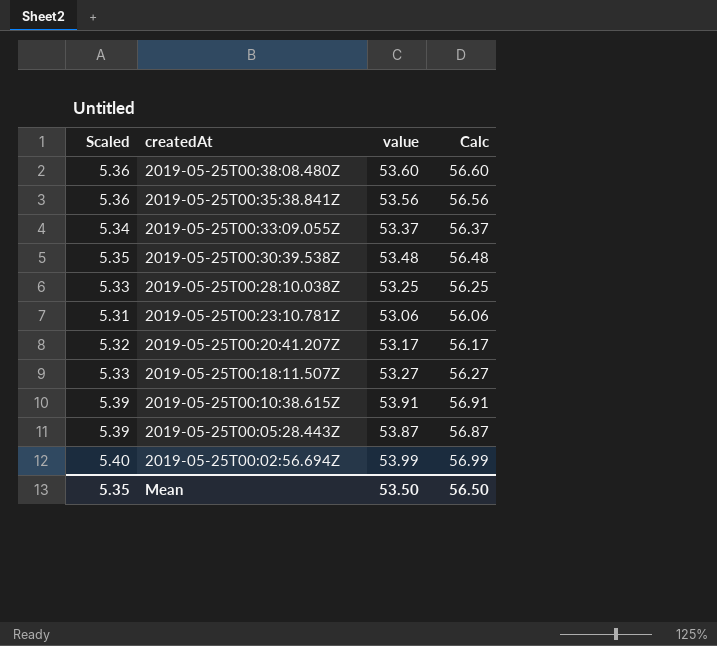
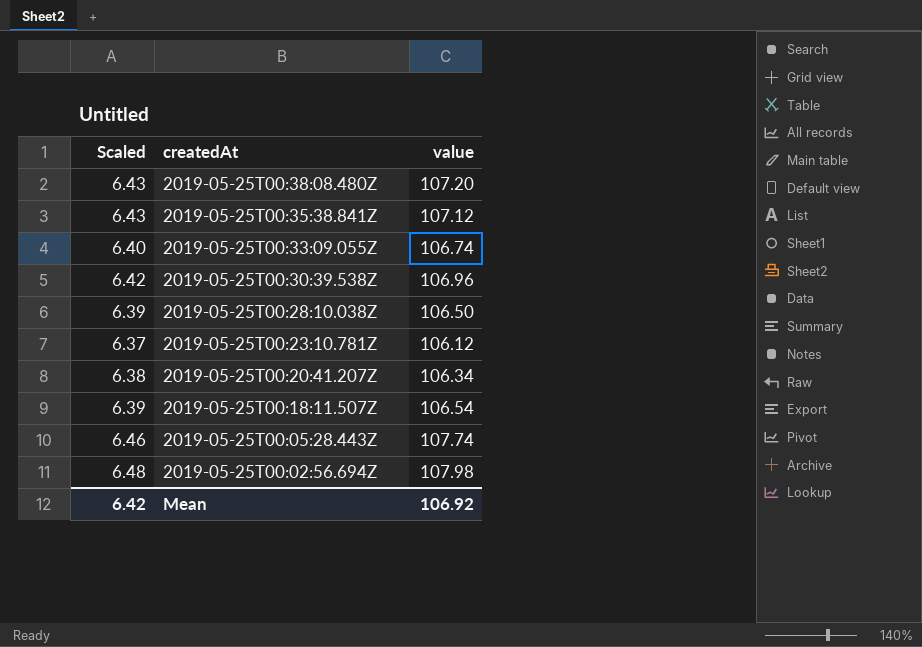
column Calc | formula: [value] + 3 -> none
column Scaled | formula: [value] * 0.1 -> [value] * 0.06
row 2019-05-25T00:10:38.615Z: 5.39 | 53.91 | 56.91 -> none
2019-05-25T00:38:08.480Z | value: 53.60 -> 107.20
2019-05-25T00:35:38.841Z | value: 53.56 -> 107.12
2019-05-25T00:33:09.055Z | value: 53.37 -> 106.74
2019-05-25T00:30:39.538Z | value: 53.48 -> 106.96
2019-05-25T00:28:10.038Z | value: 53.25 -> 106.50
2019-05-25T00:23:10.781Z | value: 53.06 -> 106.12
2019-05-25T00:20:41.207Z | value: 53.17 -> 106.34
2019-05-25T00:18:11.507Z | value: 53.27 -> 106.54
2019-05-25T00:05:28.443Z | value: 53.87 -> 107.74
2019-05-25T00:02:56.694Z | value: 53.99 -> 107.98
Mean | Scaled: 5.35 -> 6.42
Mean | value: 53.50 -> 106.92

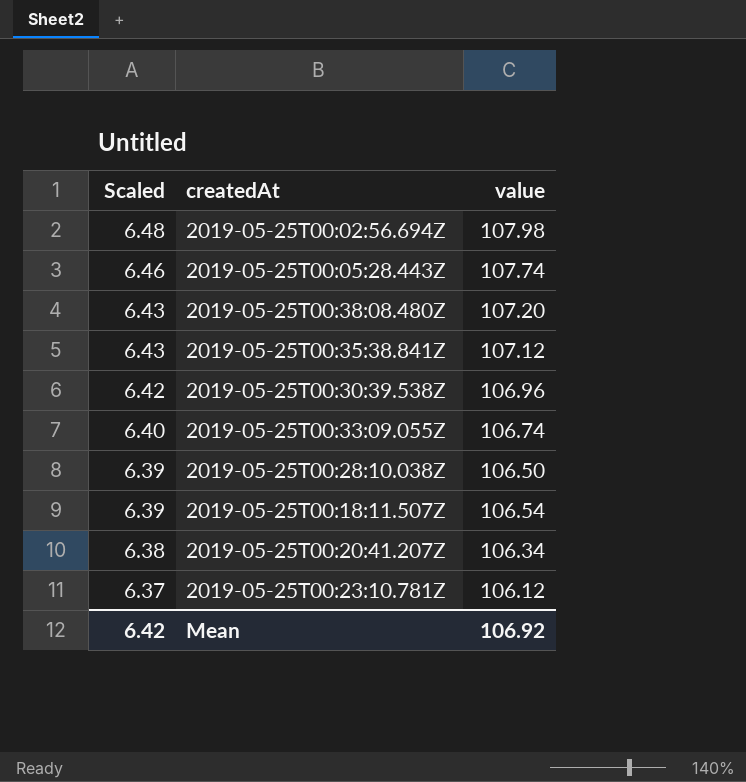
row order: createdAt descending -> Scaled descending

